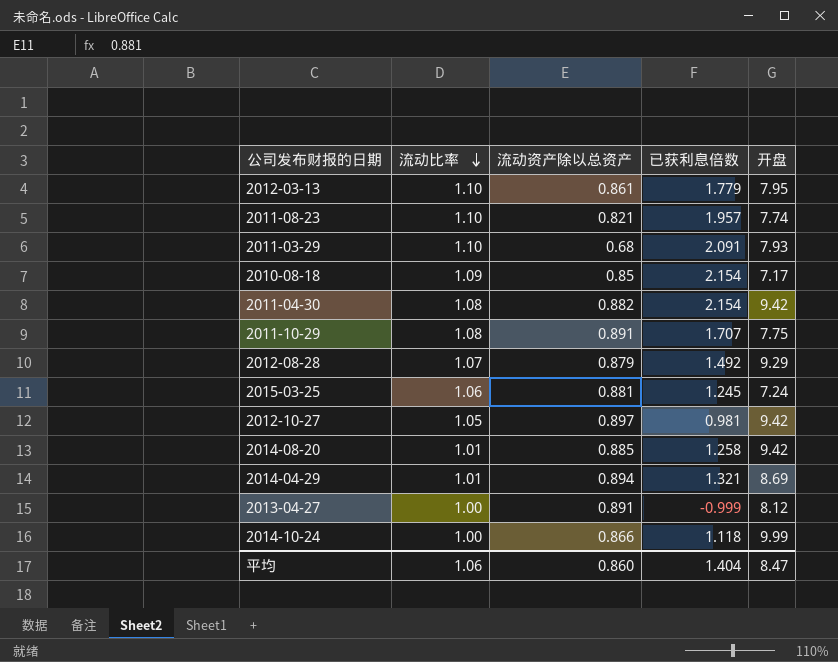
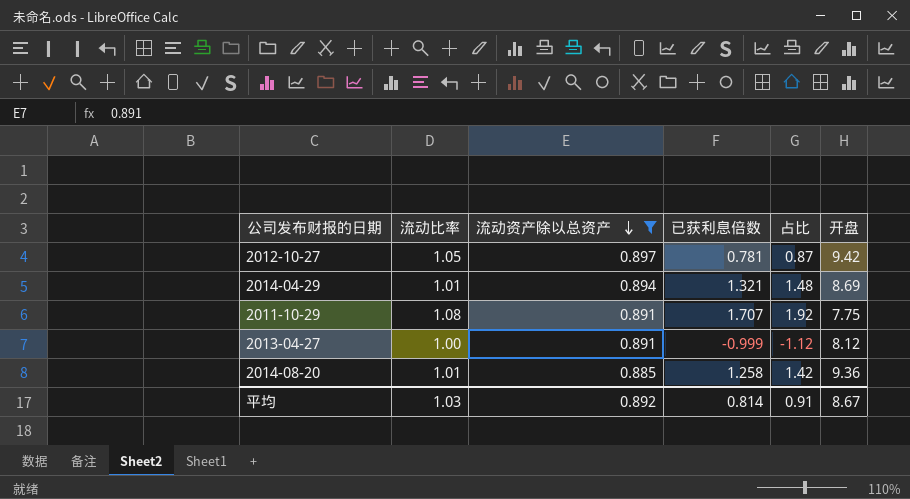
filter: none -> 流动资产除以总资产 >= 0.885
row order: 流动比率 descending -> 流动资产除以总资产 descending
column 占比 | formula: none -> [已获利息倍数] / [流动资产除以总资产]
2012-10-27 | 已获利息倍数: 0.981 -> 0.781
2014-08-20 | 开盘: 9.42 -> 9.36
平均 | 流动比率: 1.06 -> 1.03
平均 | 流动资产除以总资产: 0.860 -> 0.892
平均 | 已获利息倍数: 1.404 -> 0.814
平均 | 开盘: 8.47 -> 8.67

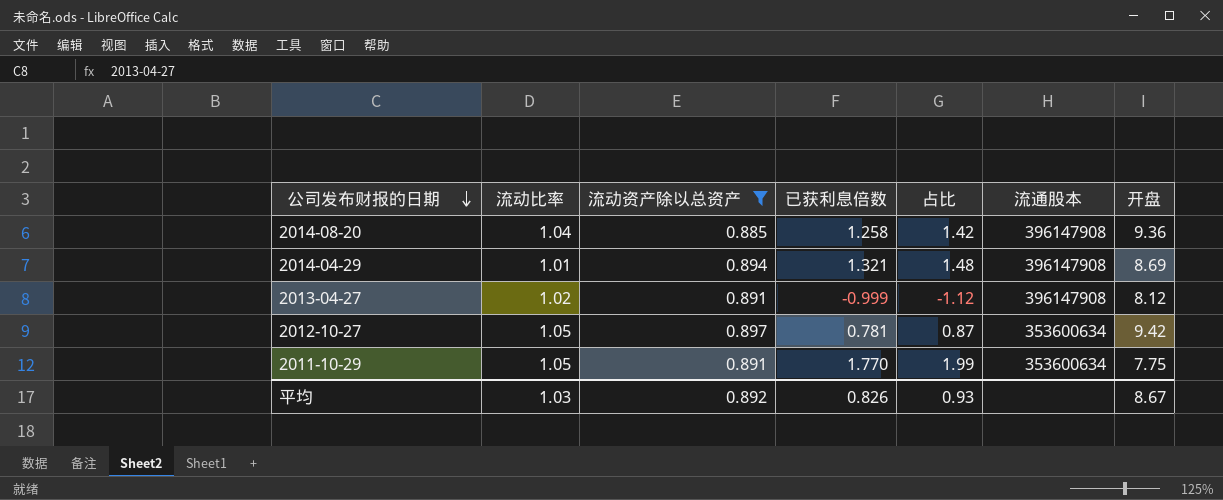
row order: 流动资产除以总资产 descending -> 公司发布财报的日期 descending
column 流通股本 | position: none -> 6
2014-08-20 | 流动比率: 1.01 -> 1.04
2013-04-27 | 流动比率: 1.00 -> 1.02
2011-10-29 | 流动比率: 1.08 -> 1.05
2011-10-29 | 已获利息倍数: 1.707 -> 1.770
2011-10-29 | 占比: 1.92 -> 1.99
平均 | 已获利息倍数: 0.814 -> 0.826
平均 | 占比: 0.91 -> 0.93

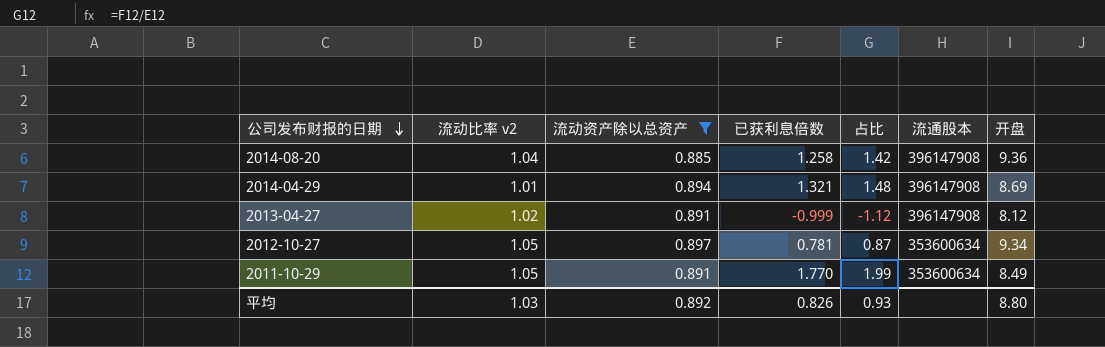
column name: 流动比率 -> 流动比率 v2
2012-10-27 | 开盘: 9.42 -> 9.34
2011-10-29 | 开盘: 7.75 -> 8.49
平均 | 开盘: 8.67 -> 8.80

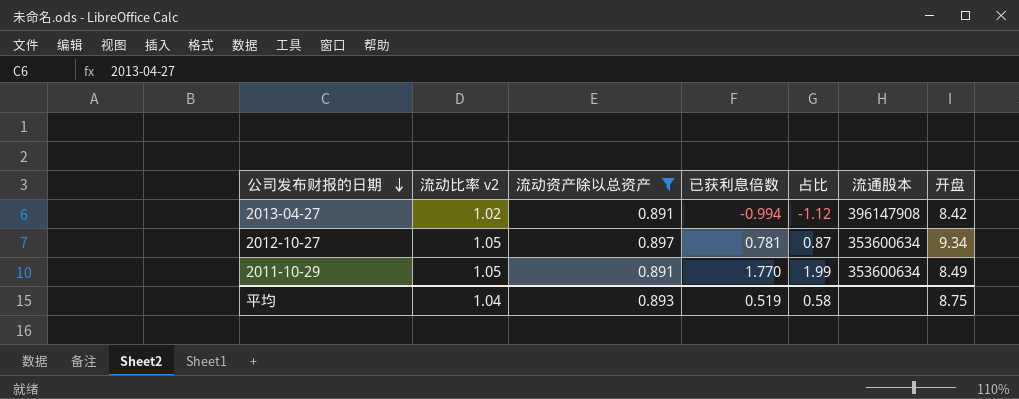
row 2014-08-20: 1.04 | 0.885 | 1.258 | 1.42 | 396147908 | 9.36 -> none
row 2014-04-29: 1.01 | 0.894 | 1.321 | 1.48 | 396147908 | 8.69 -> none
2013-04-27 | 已获利息倍数: -0.999 -> -0.994
2013-04-27 | 开盘: 8.12 -> 8.42
平均 | 流动比率 v2: 1.03 -> 1.04
平均 | 流动资产除以总资产: 0.892 -> 0.893
平均 | 已获利息倍数: 0.826 -> 0.519
平均 | 占比: 0.93 -> 0.58
平均 | 开盘: 8.80 -> 8.75

